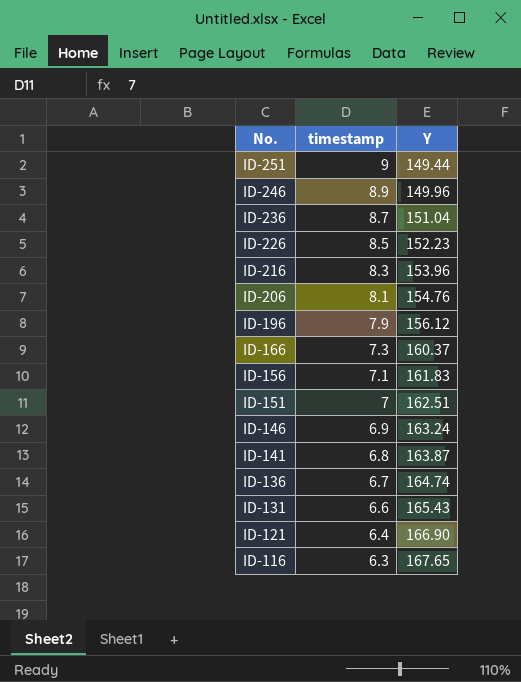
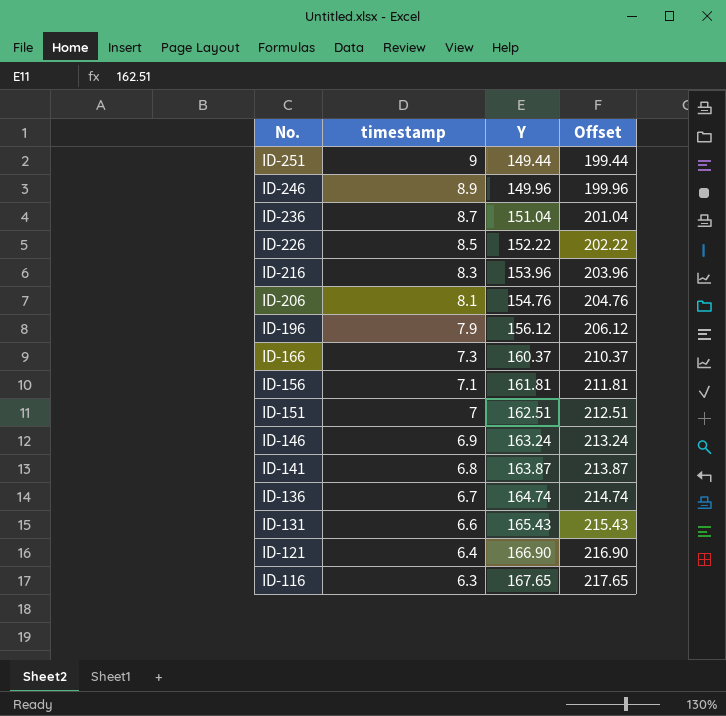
column Offset | formula: none -> [Y] + 50
ID-226 | Y: 152.23 -> 152.22
ID-156 | Y: 161.83 -> 161.81

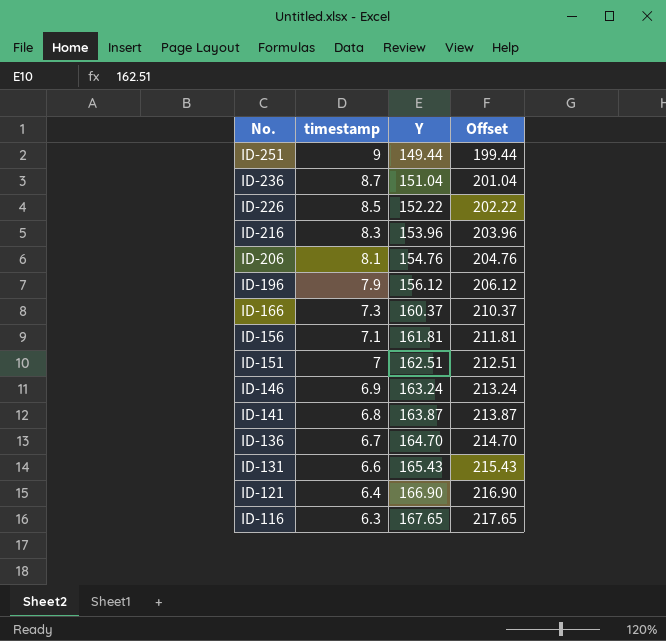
row ID-246: 8.9 | 149.96 | 199.96 -> none
ID-136 | Y: 164.74 -> 164.70
ID-136 | Offset: 214.74 -> 214.70

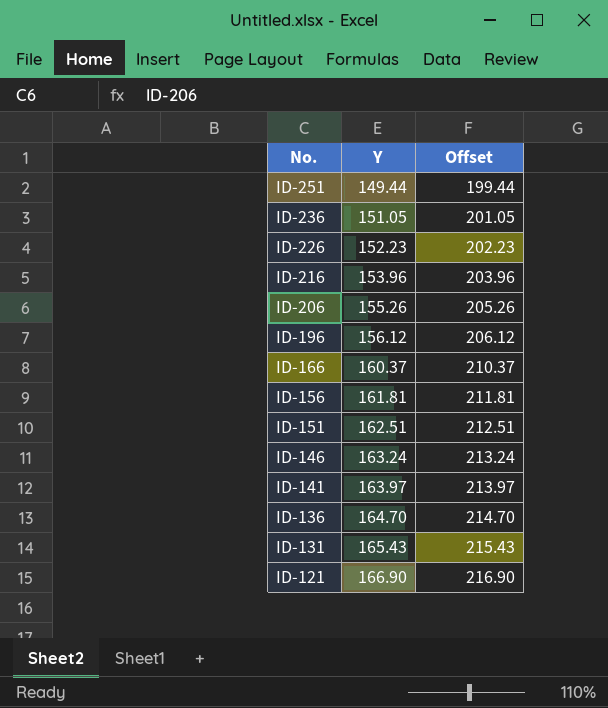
column timestamp | position: 2 -> none
row ID-116: 6.3 | 167.65 | 217.65 -> none
ID-236 | Y: 151.04 -> 151.05
ID-236 | Offset: 201.04 -> 201.05
ID-226 | Y: 152.22 -> 152.23
ID-226 | Offset: 202.22 -> 202.23
ID-206 | Y: 154.76 -> 155.26
ID-206 | Offset: 204.76 -> 205.26
ID-141 | Y: 163.87 -> 163.97
ID-141 | Offset: 213.87 -> 213.97

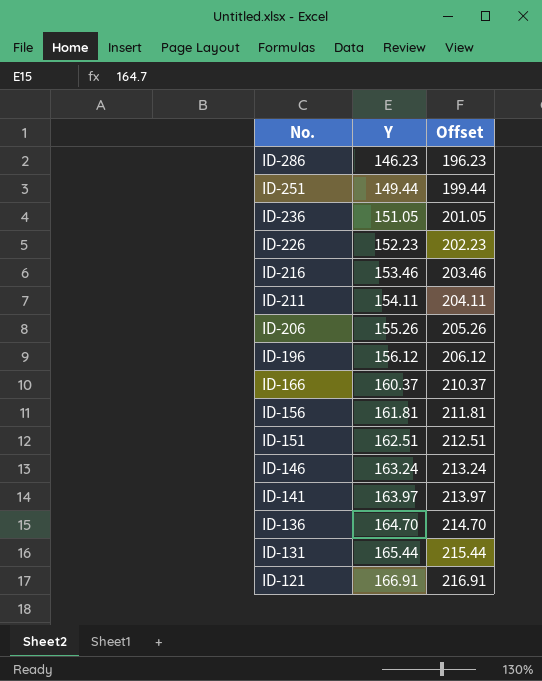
row ID-286: none -> 146.23 | 196.23
ID-216 | Y: 153.96 -> 153.46
ID-216 | Offset: 203.96 -> 203.46
row ID-211: none -> 154.11 | 204.11
ID-131 | Y: 165.43 -> 165.44
ID-131 | Offset: 215.43 -> 215.44
ID-121 | Y: 166.90 -> 166.91
ID-121 | Offset: 216.90 -> 216.91

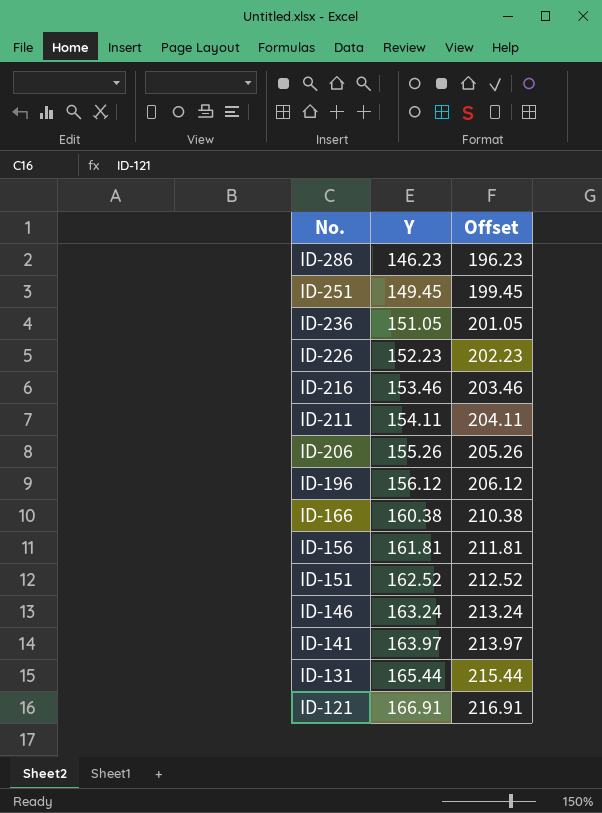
row ID-136: 164.70 | 214.70 -> none
ID-251 | Y: 149.44 -> 149.45
ID-251 | Offset: 199.44 -> 199.45
ID-166 | Y: 160.37 -> 160.38
ID-166 | Offset: 210.37 -> 210.38
ID-151 | Y: 162.51 -> 162.52
ID-151 | Offset: 212.51 -> 212.52

